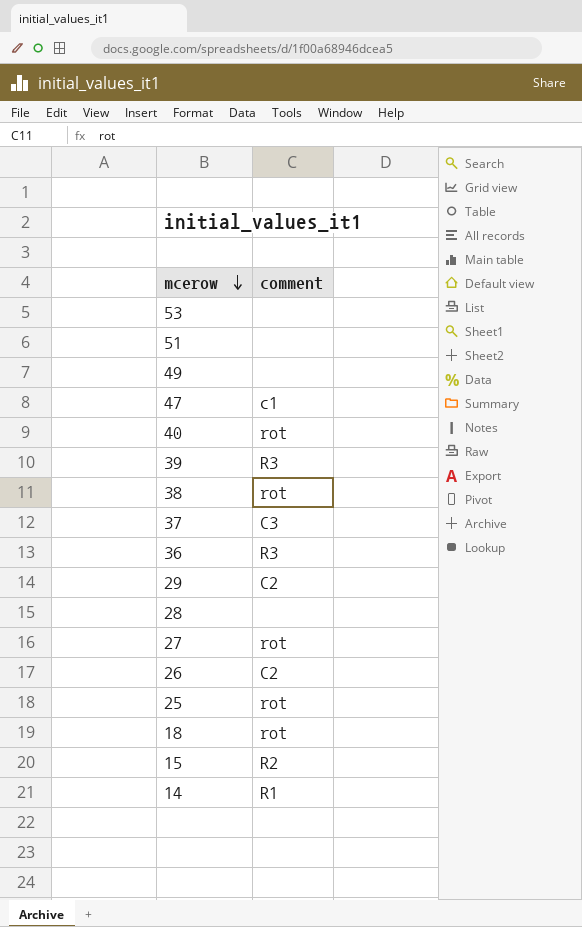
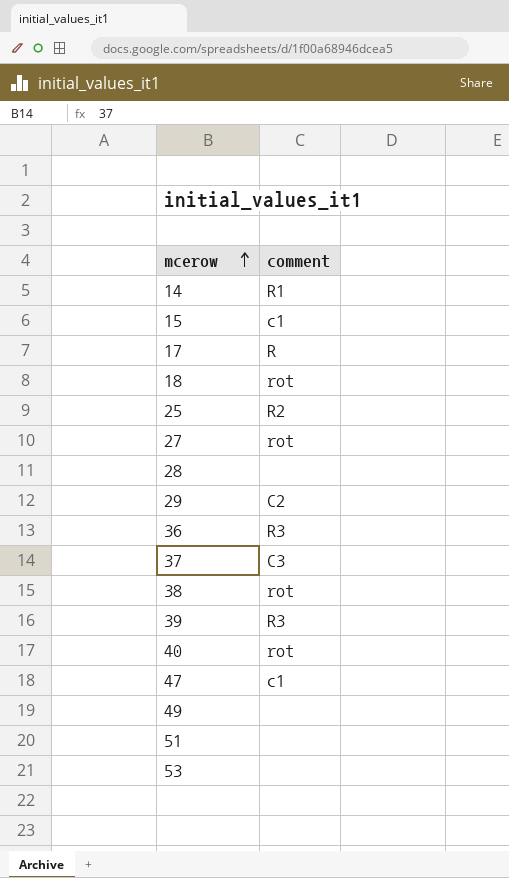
row order: mcerow descending -> mcerow ascending
row 26: C2 -> none
15 | comment: R2 -> c1
row 17: none -> R
25 | comment: rot -> R2

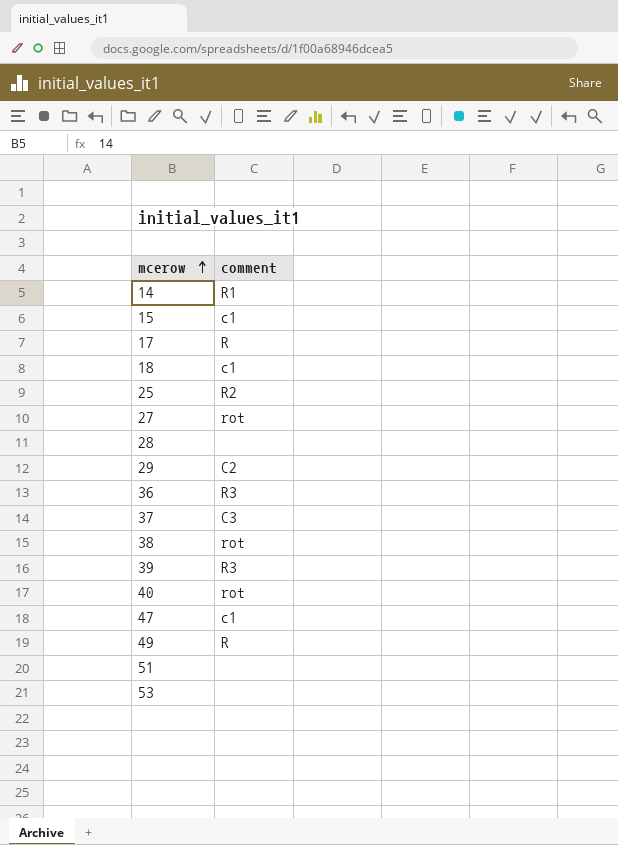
18 | comment: rot -> c1
49 | comment: none -> R

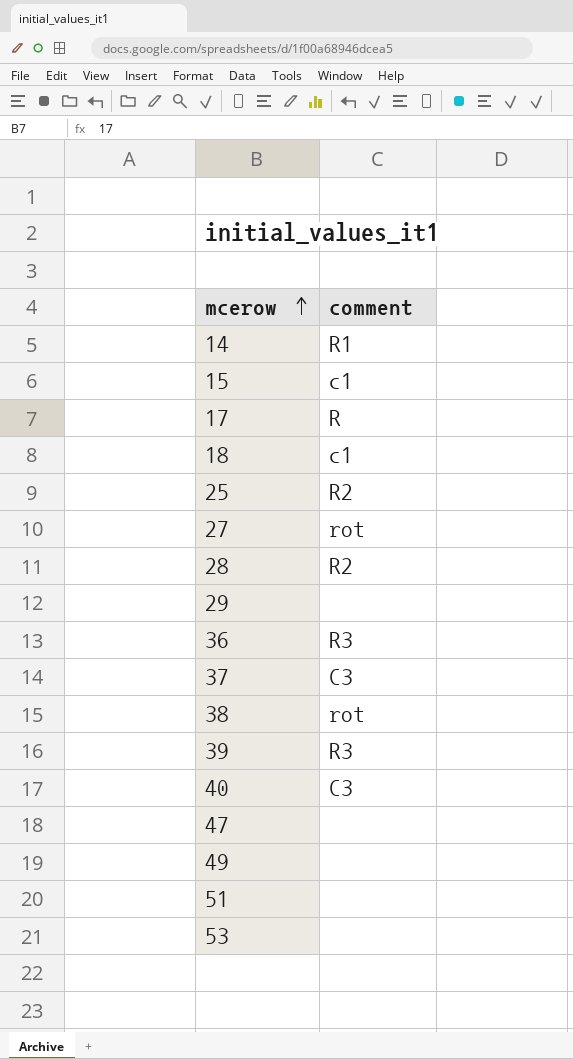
28 | comment: none -> R2
29 | comment: C2 -> none
40 | comment: rot -> C3
47 | comment: c1 -> none
49 | comment: R -> none

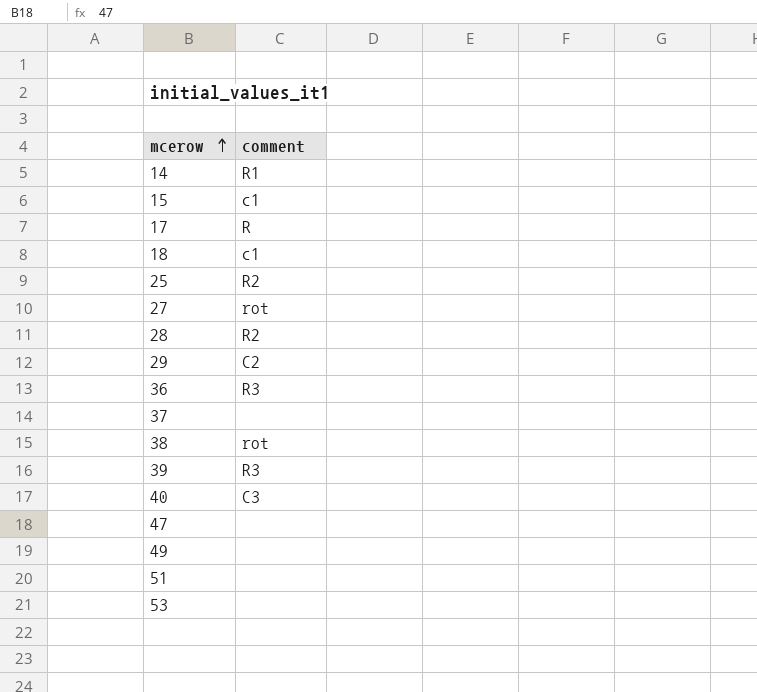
29 | comment: none -> C2
37 | comment: C3 -> none

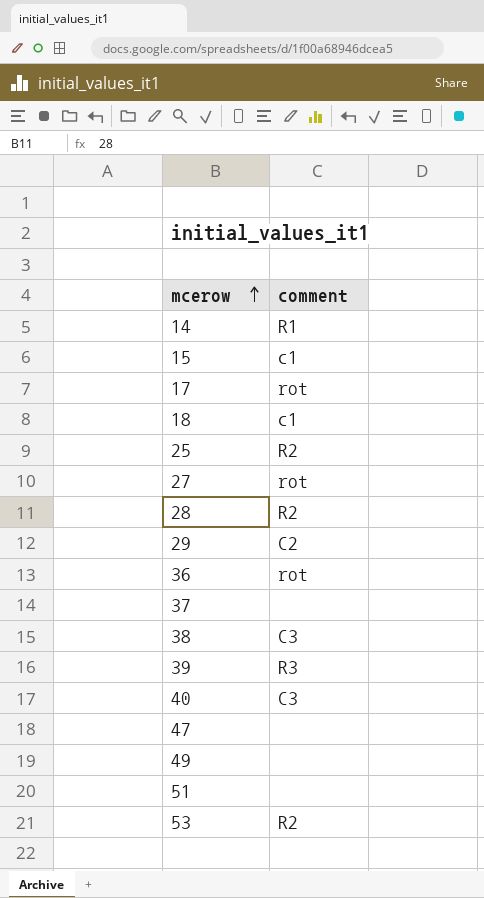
17 | comment: R -> rot
36 | comment: R3 -> rot
38 | comment: rot -> C3
53 | comment: none -> R2

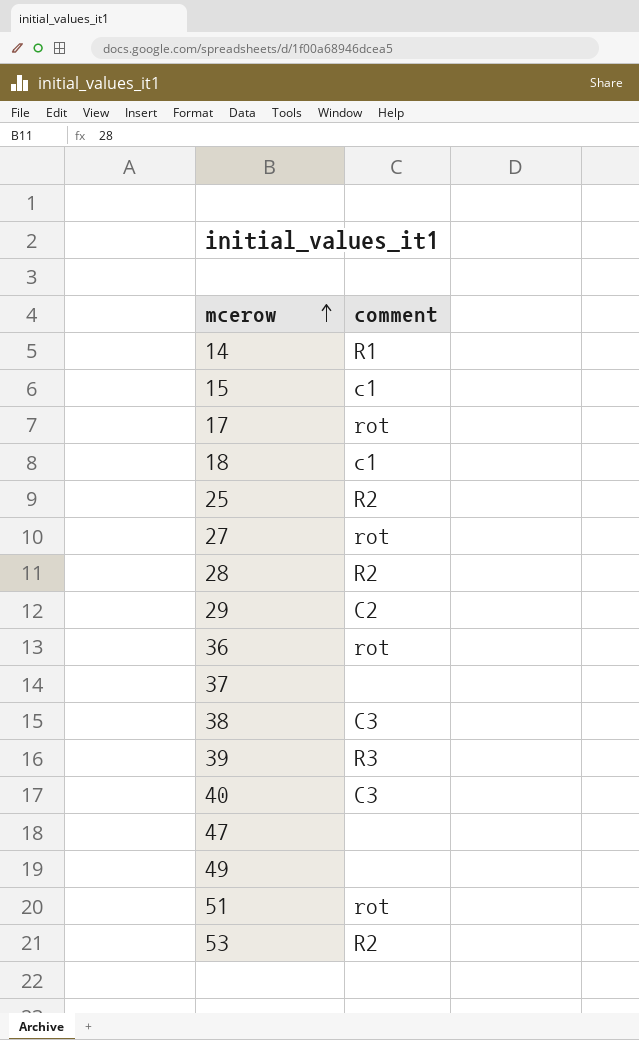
51 | comment: none -> rot

